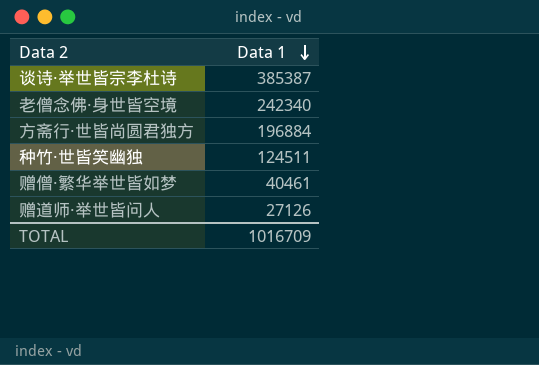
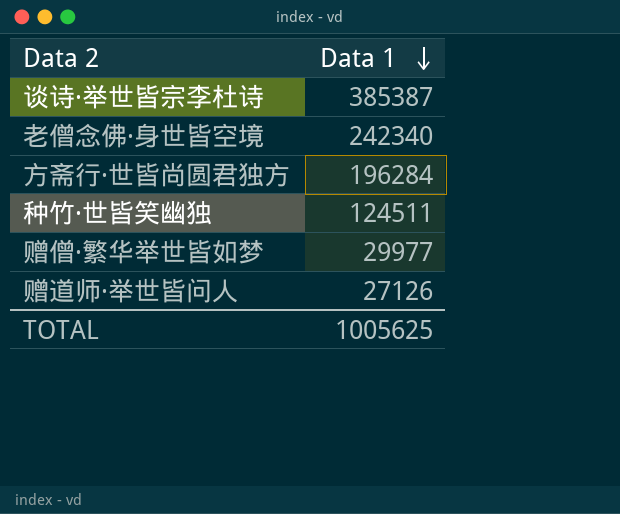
方斋行·世皆尚圆君独方 | Data 1: 196884 -> 196284
赠僧·繁华举世皆如梦 | Data 1: 40461 -> 29977
TOTAL | Data 1: 1016709 -> 1005625

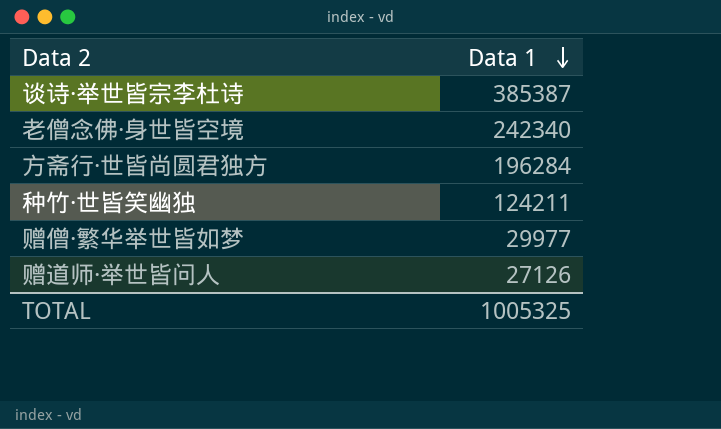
种竹·世皆笑幽独 | Data 1: 124511 -> 124211
TOTAL | Data 1: 1005625 -> 1005325

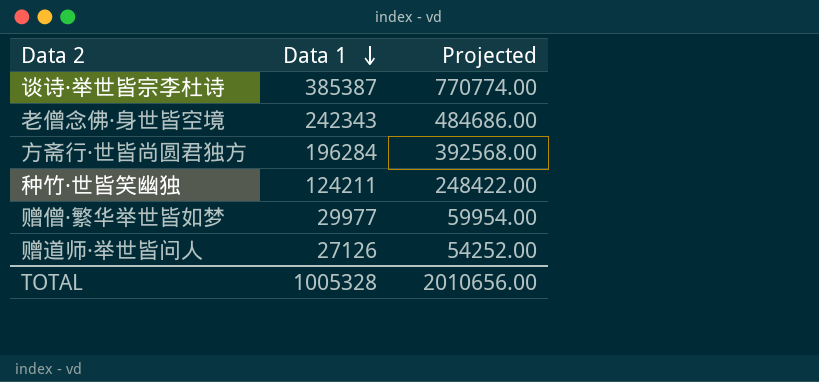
column Projected | formula: none -> [Data 1] * 2
老僧念佛·身世皆空境 | Data 1: 242340 -> 242343
TOTAL | Data 1: 1005325 -> 1005328

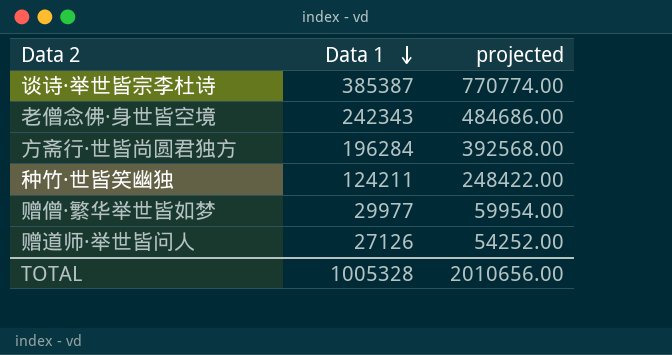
column name: Projected -> projected

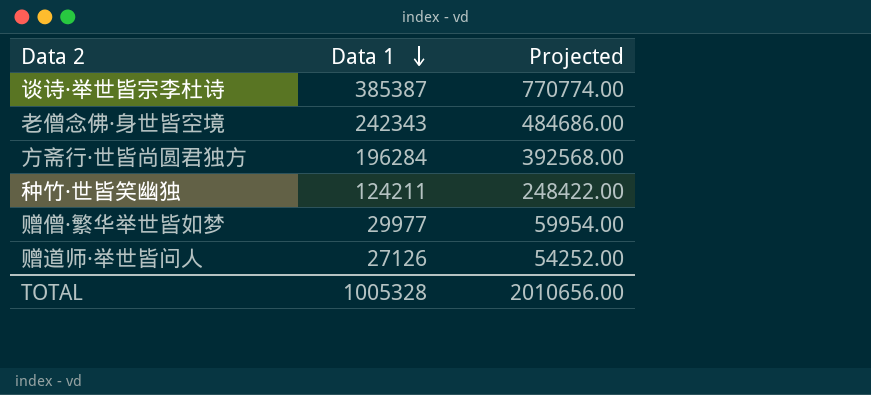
column name: projected -> Projected

